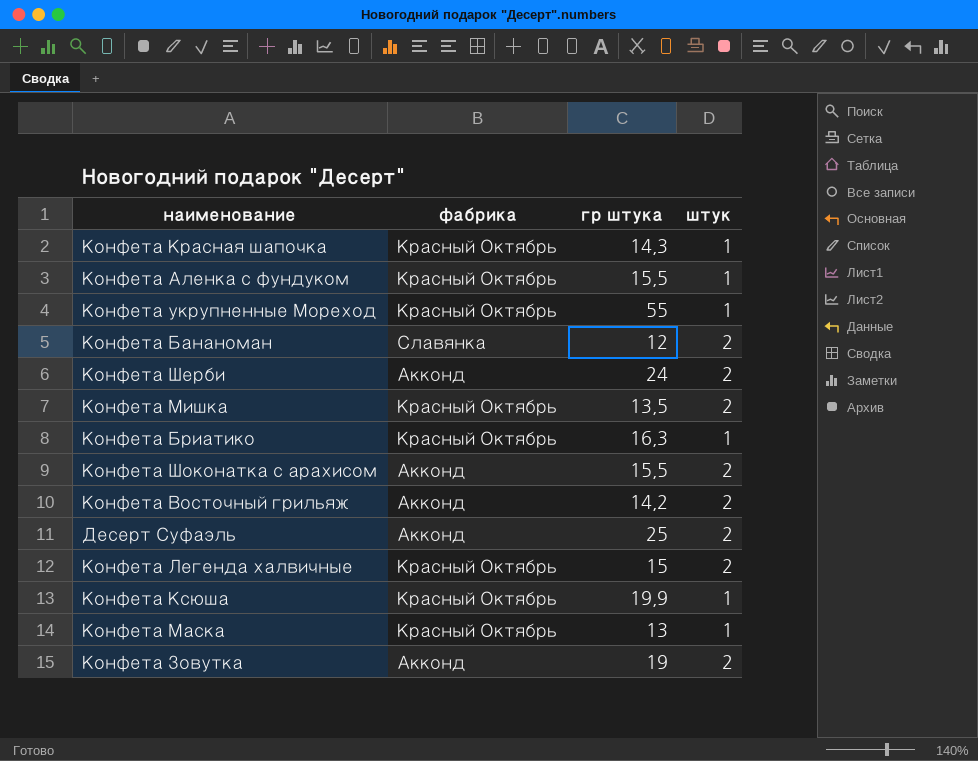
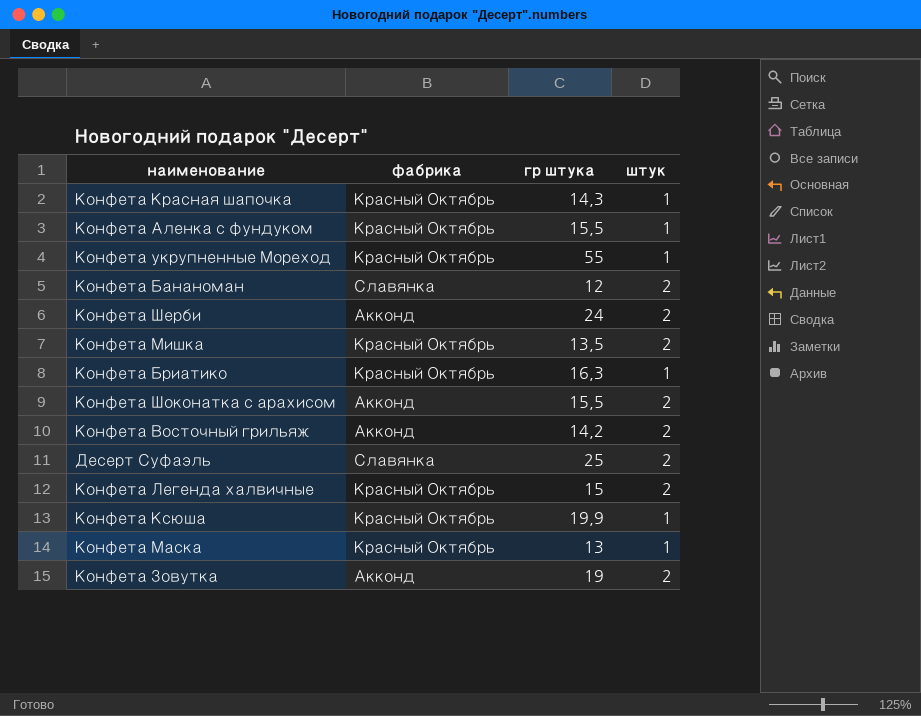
Десерт Суфаэль | фабрика: Акконд -> Славянка

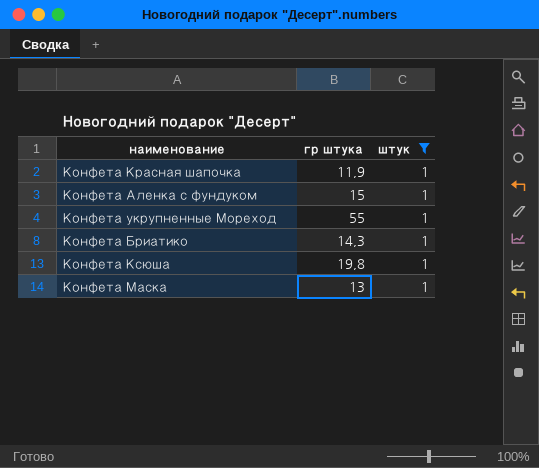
filter: none -> штук = 1
column фабрика | position: 2 -> none
Конфета Красная шапочка | гр штука: 14,3 -> 11,9
Конфета Аленка с фундуком | гр штука: 15,5 -> 15
Конфета Бриатико | гр штука: 16,3 -> 14,3
Конфета Ксюша | гр штука: 19,9 -> 19,8

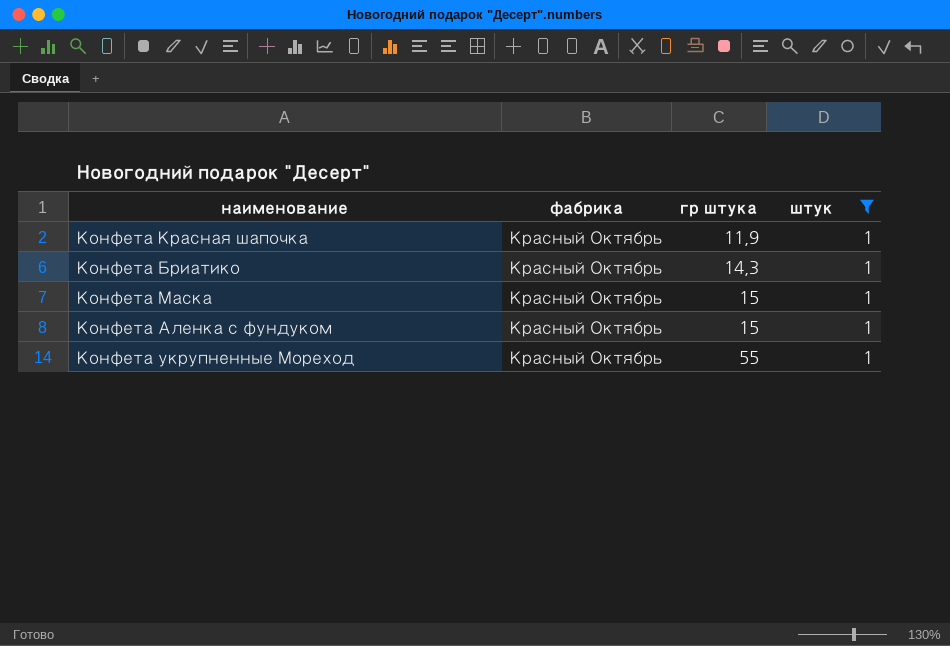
row order: none -> гр штука ascending
column фабрика | position: none -> 2
row Конфета Ксюша: 19,8 | 1 -> none
Конфета Маска | гр штука: 13 -> 15

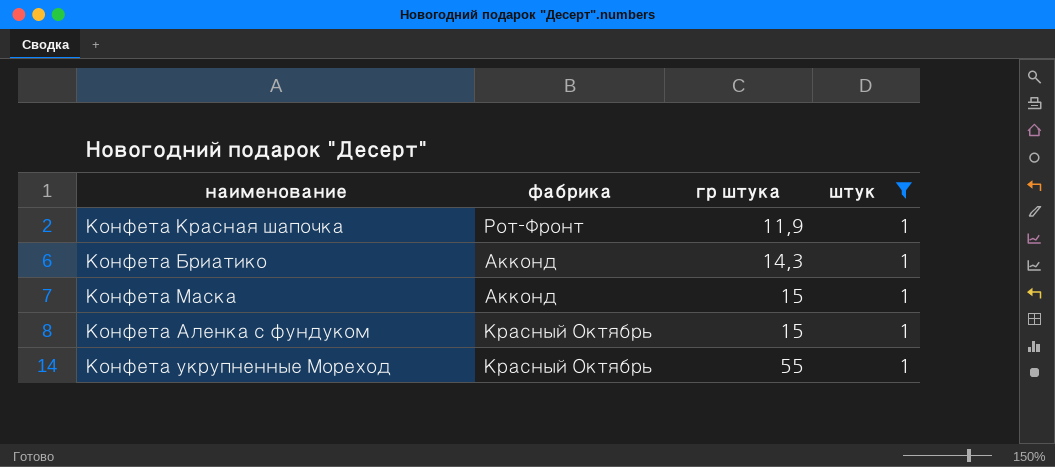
Конфета Красная шапочка | фабрика: Красный Октябрь -> Рот-Фронт
Конфета Бриатико | фабрика: Красный Октябрь -> Акконд
Конфета Маска | фабрика: Красный Октябрь -> Акконд

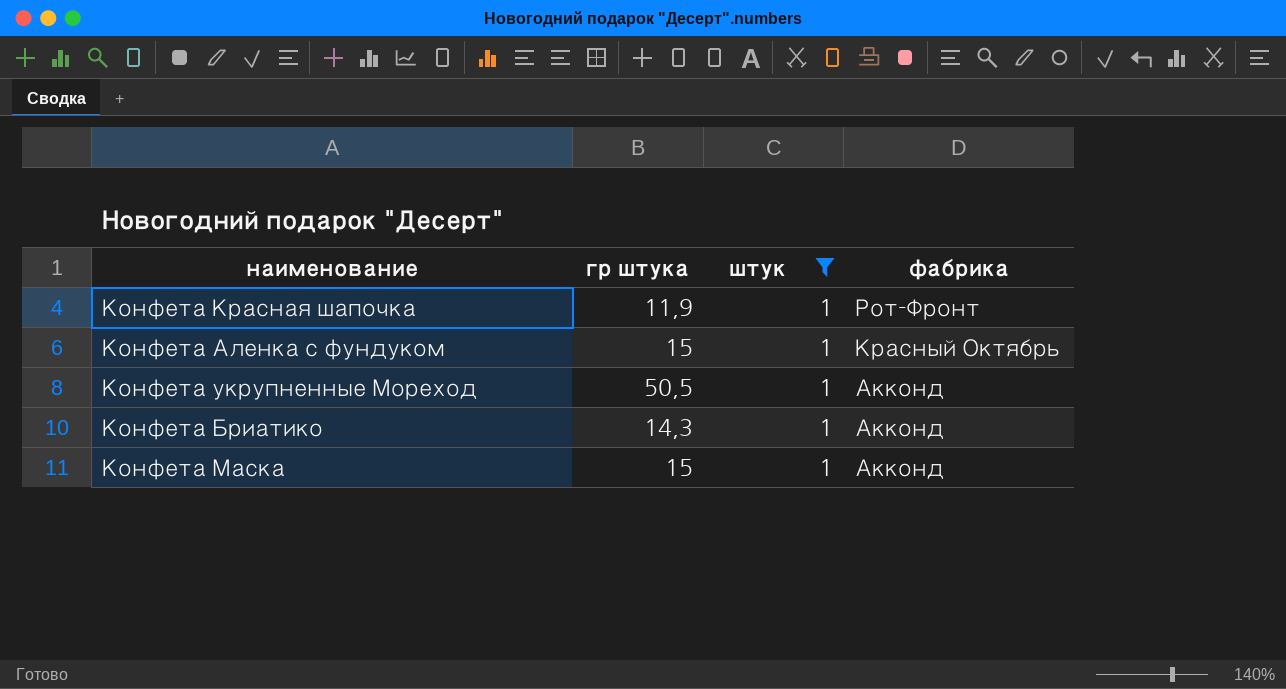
row order: гр штука ascending -> фабрика descending
column фабрика | position: 2 -> 4
Конфета укрупненные Мореход | гр штука: 55 -> 50,5
Конфета укрупненные Мореход | фабрика: Красный Октябрь -> Акконд

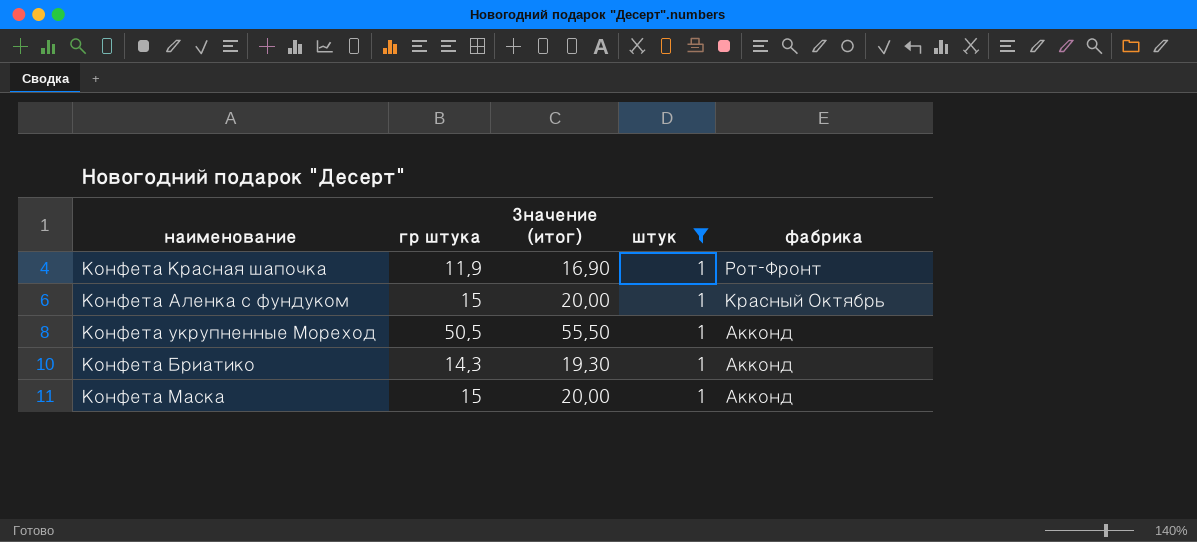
column Значение (итог) | formula: none -> [гр штука] + 5

